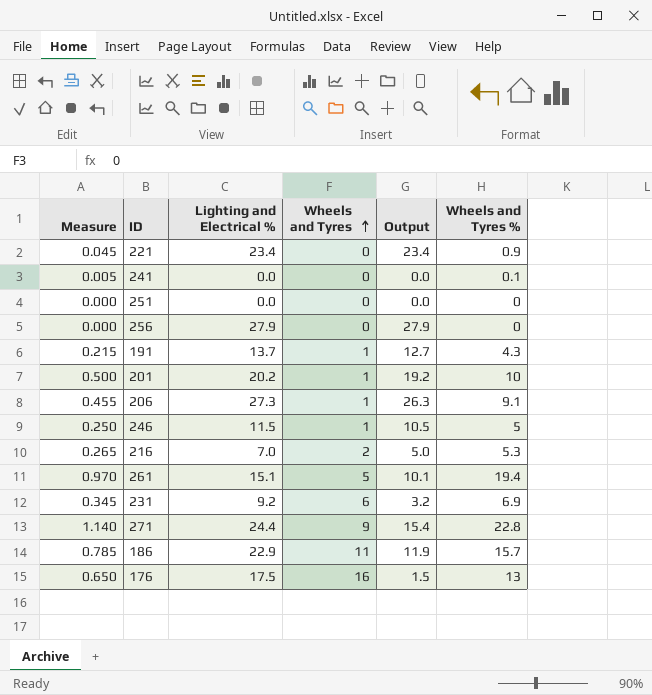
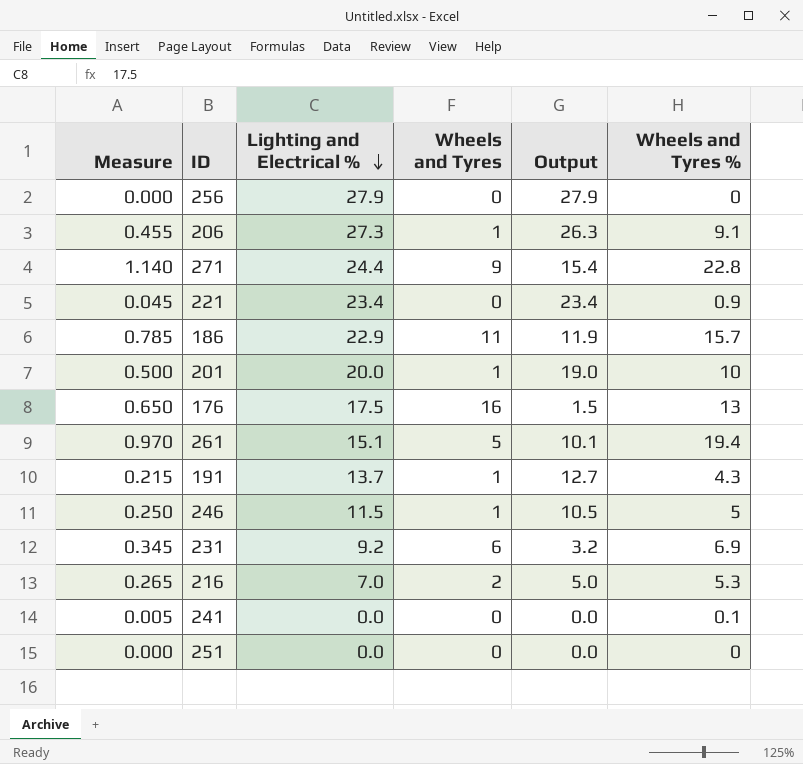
row order: Wheels and Tyres ascending -> Lighting and Electrical % descending
201 | Lighting and Electrical %: 20.2 -> 20.0
201 | Output: 19.2 -> 19.0

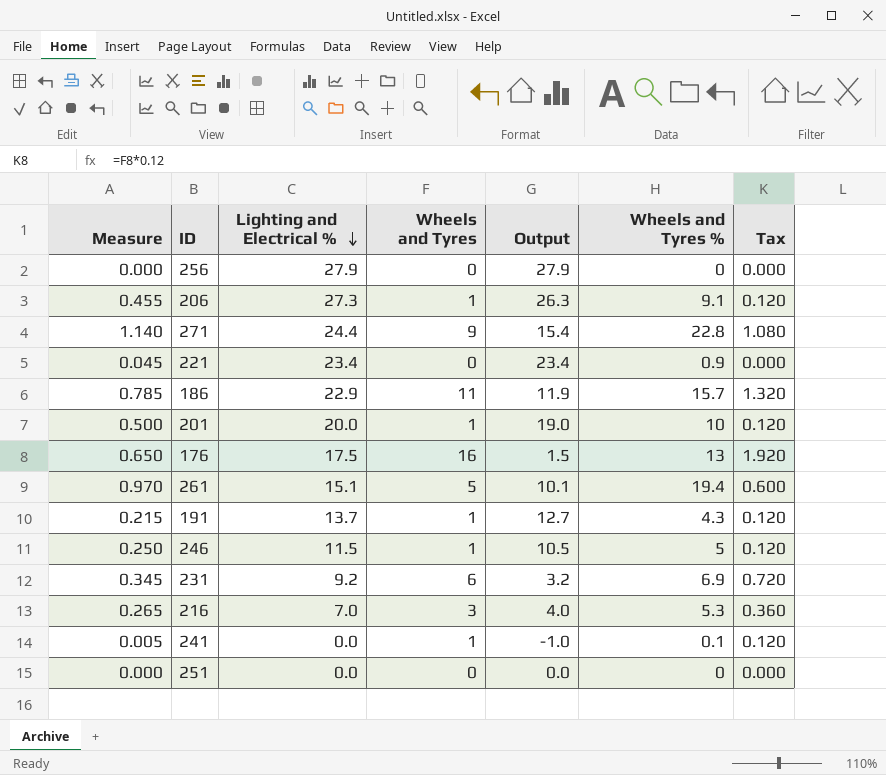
column Tax | formula: none -> [Wheels and Tyres] * 0.12
216 | Wheels and Tyres: 2 -> 3
216 | Output: 5.0 -> 4.0
241 | Wheels and Tyres: 0 -> 1
241 | Output: 0.0 -> -1.0

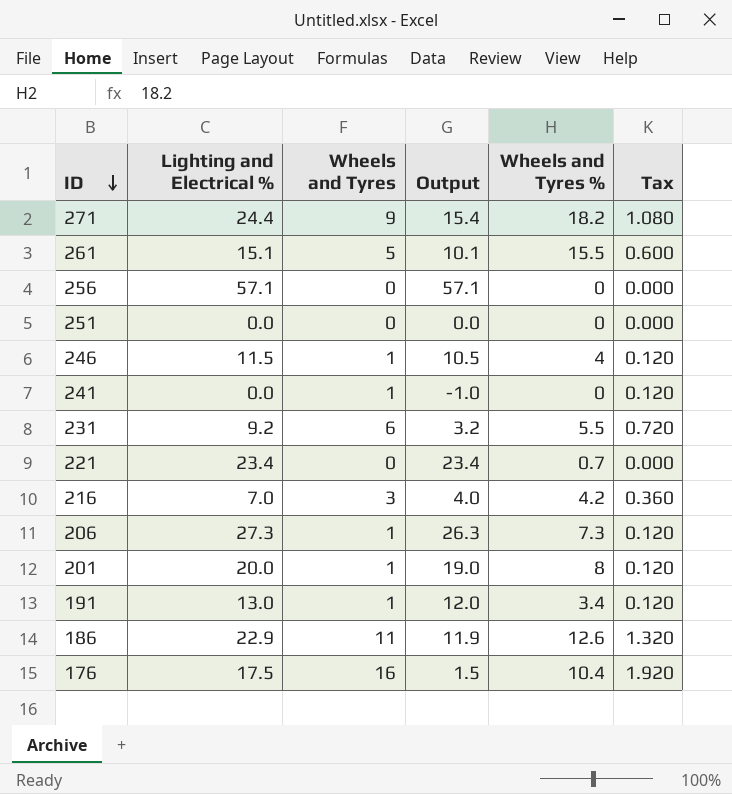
row order: Lighting and Electrical % descending -> ID descending
column Measure | formula: [Wheels and Tyres %] * 0.05 -> none
271 | Wheels and Tyres %: 22.8 -> 18.2
261 | Wheels and Tyres %: 19.4 -> 15.5
256 | Lighting and Electrical %: 27.9 -> 57.1
256 | Output: 27.9 -> 57.1
246 | Wheels and Tyres %: 5 -> 4
241 | Wheels and Tyres %: 0.1 -> 0
231 | Wheels and Tyres %: 6.9 -> 5.5
221 | Wheels and Tyres %: 0.9 -> 0.7
216 | Wheels and Tyres %: 5.3 -> 4.2
206 | Wheels and Tyres %: 9.1 -> 7.3
201 | Wheels and Tyres %: 10 -> 8
191 | Lighting and Electrical %: 13.7 -> 13.0
191 | Output: 12.7 -> 12.0
191 | Wheels and Tyres %: 4.3 -> 3.4
186 | Wheels and Tyres %: 15.7 -> 12.6
176 | Wheels and Tyres %: 13 -> 10.4

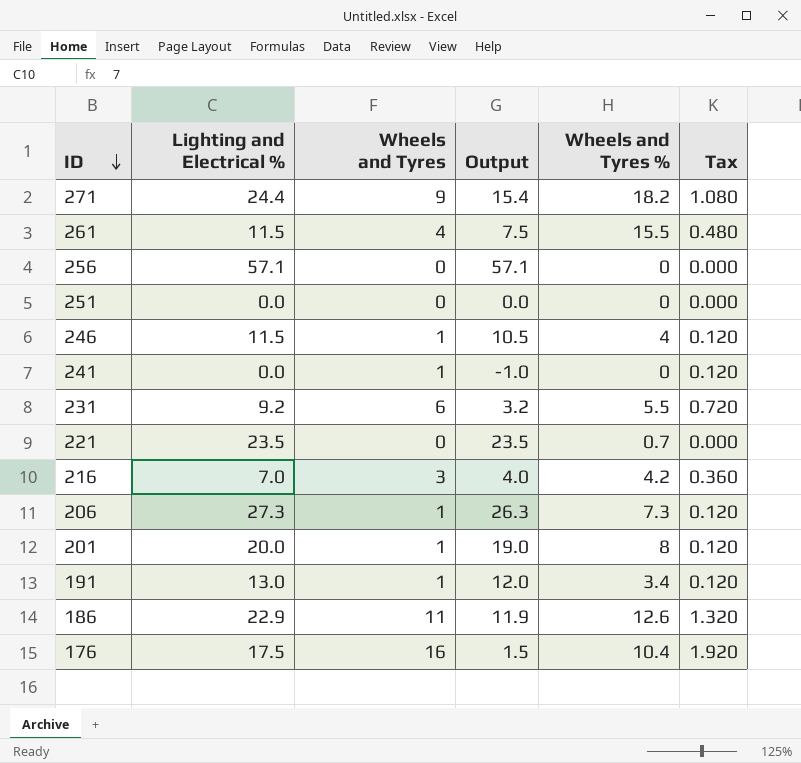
261 | Lighting and Electrical %: 15.1 -> 11.5
261 | Wheels and Tyres: 5 -> 4
261 | Output: 10.1 -> 7.5
261 | Tax: 0.600 -> 0.480
221 | Lighting and Electrical %: 23.4 -> 23.5
221 | Output: 23.4 -> 23.5

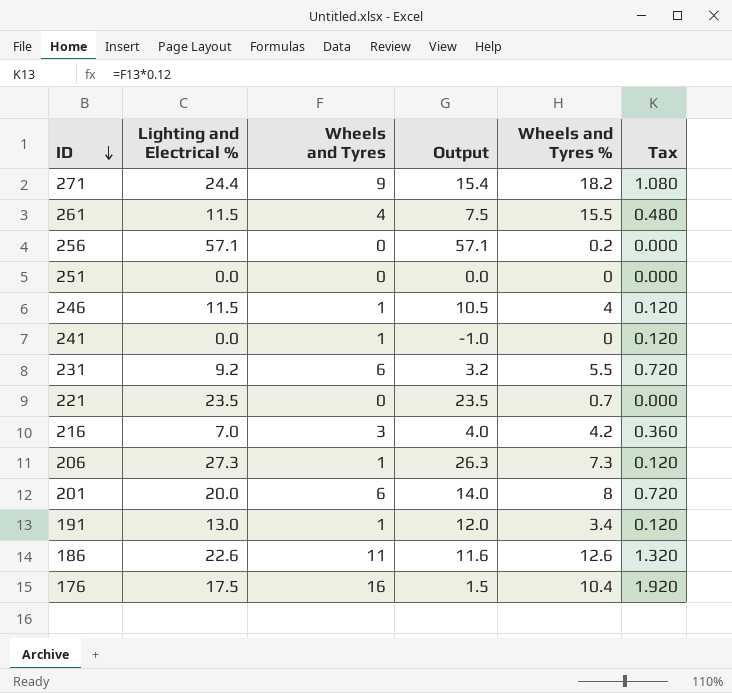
256 | Wheels and Tyres %: 0 -> 0.2
201 | Wheels and Tyres: 1 -> 6
201 | Output: 19.0 -> 14.0
201 | Tax: 0.120 -> 0.720
186 | Lighting and Electrical %: 22.9 -> 22.6
186 | Output: 11.9 -> 11.6

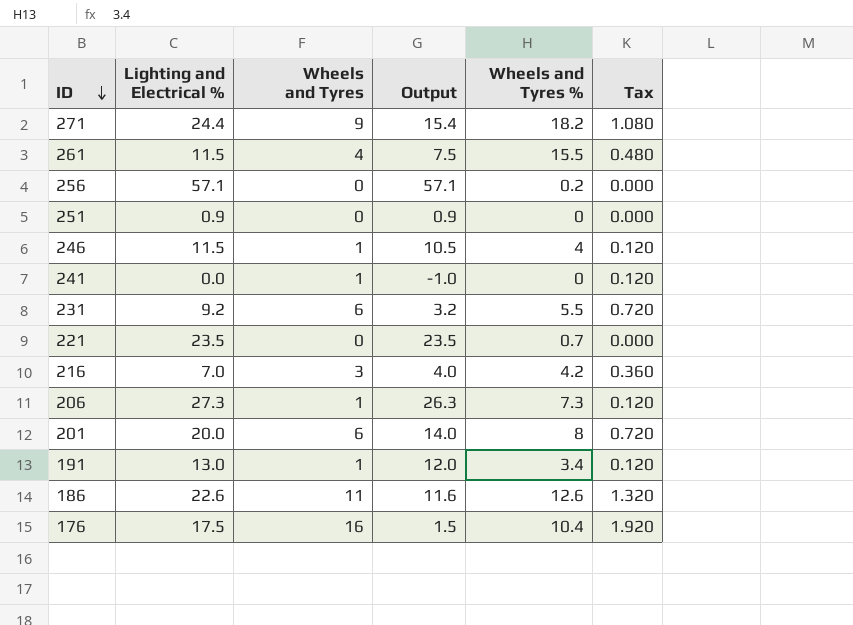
251 | Lighting and Electrical %: 0.0 -> 0.9
251 | Output: 0.0 -> 0.9

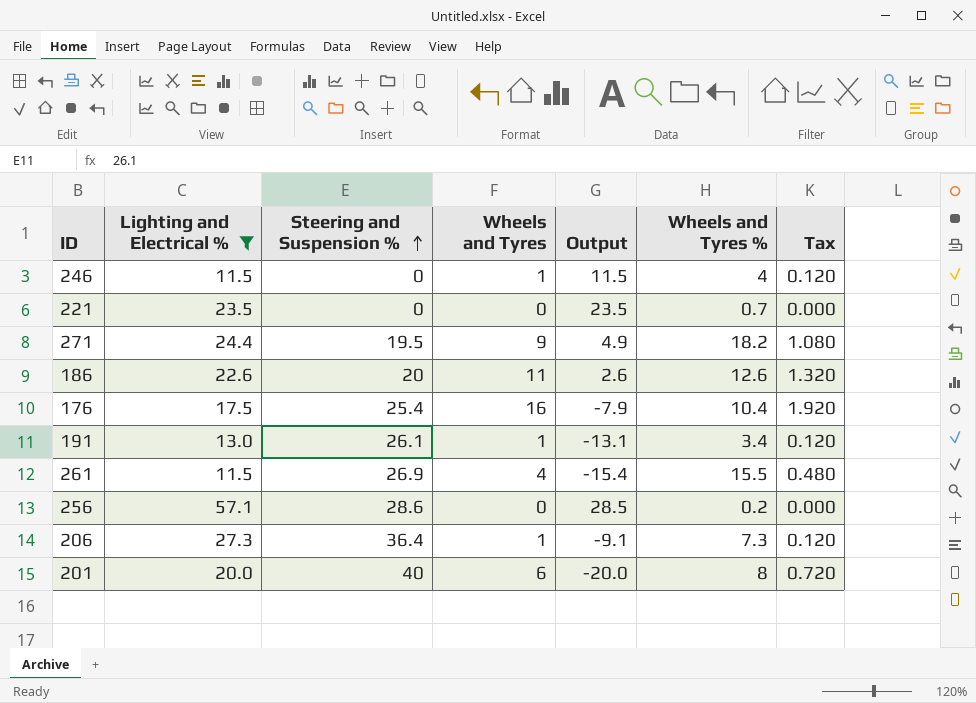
filter: none -> Lighting and Electrical % >= 11.5
row order: ID descending -> Steering and Suspension % ascending
column Steering and Suspension % | position: none -> 3
column Output | formula: [Lighting and Electrical %] - [Wheels and Tyres] -> [Lighting and Electrical %] - [Steering and Suspension %]

